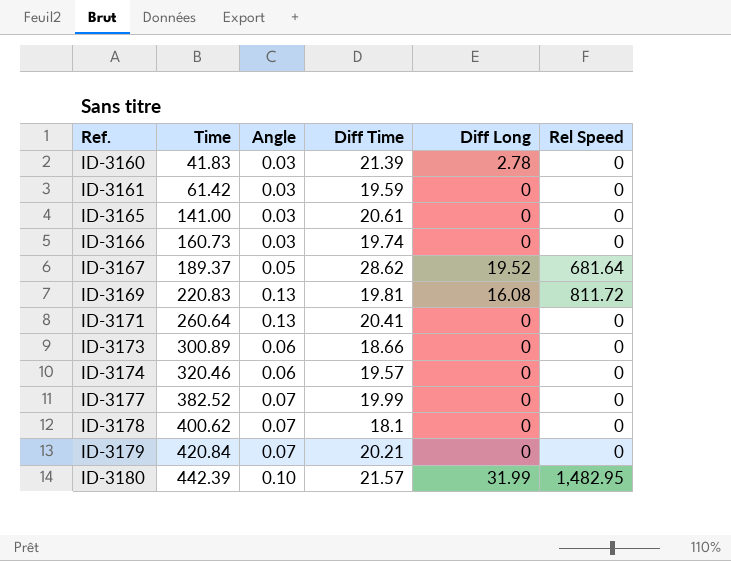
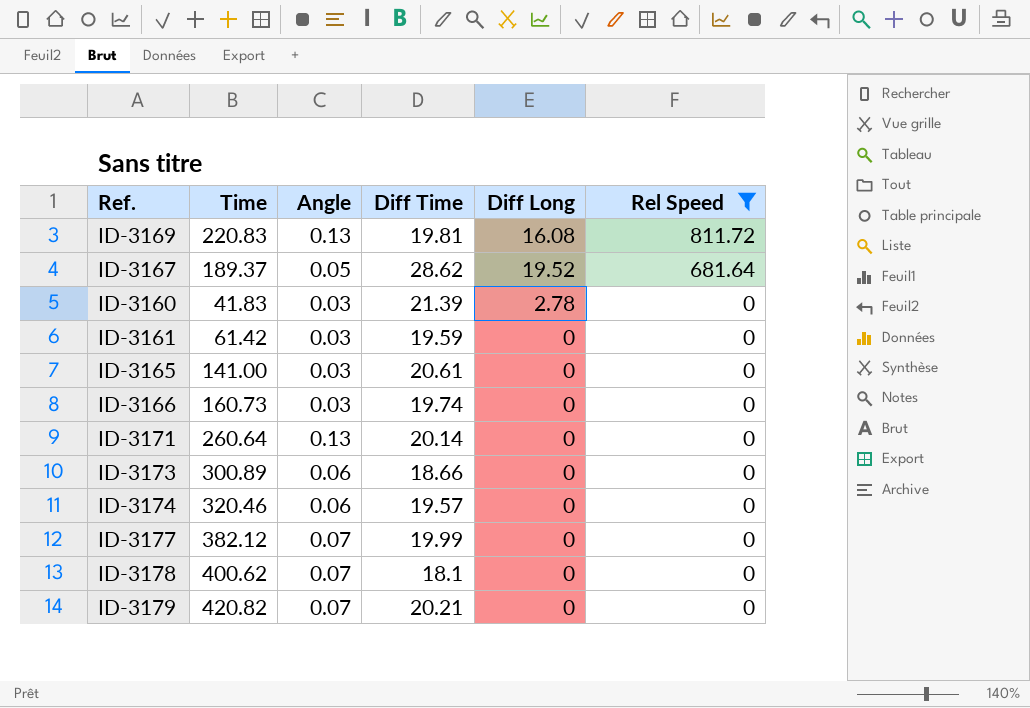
filter: none -> Rel Speed != 1,482.95
row order: Ref. ascending -> Rel Speed descending
ID-3171 | Diff Time: 20.41 -> 20.14
ID-3177 | Time: 382.52 -> 382.12
ID-3179 | Time: 420.84 -> 420.82

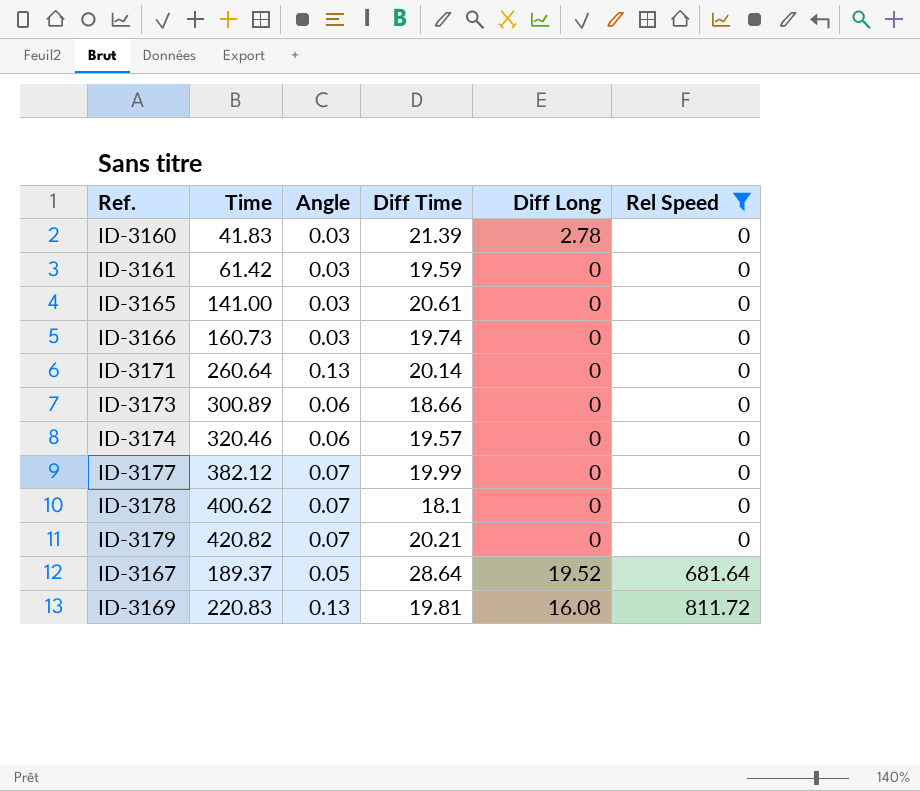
row order: Rel Speed descending -> Rel Speed ascending
ID-3167 | Diff Time: 28.62 -> 28.64

